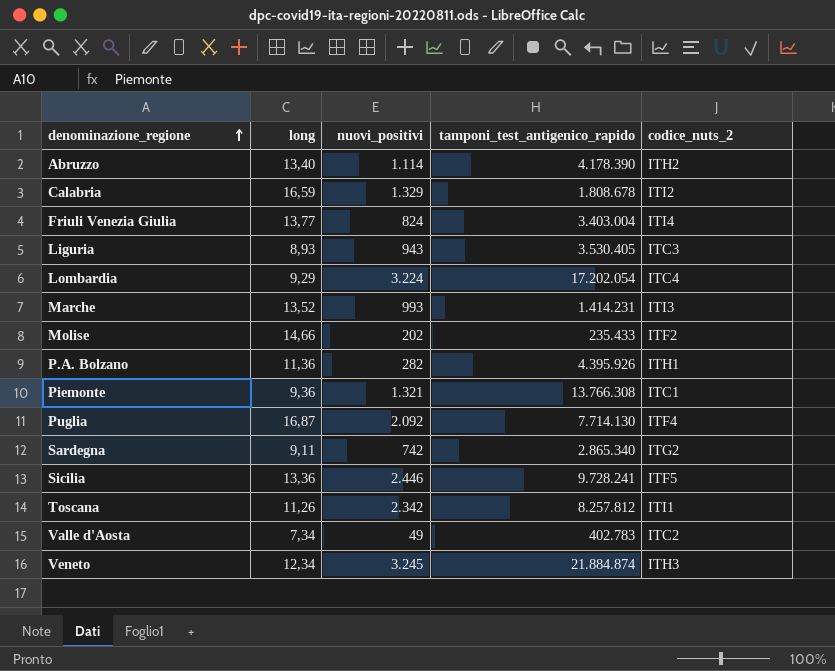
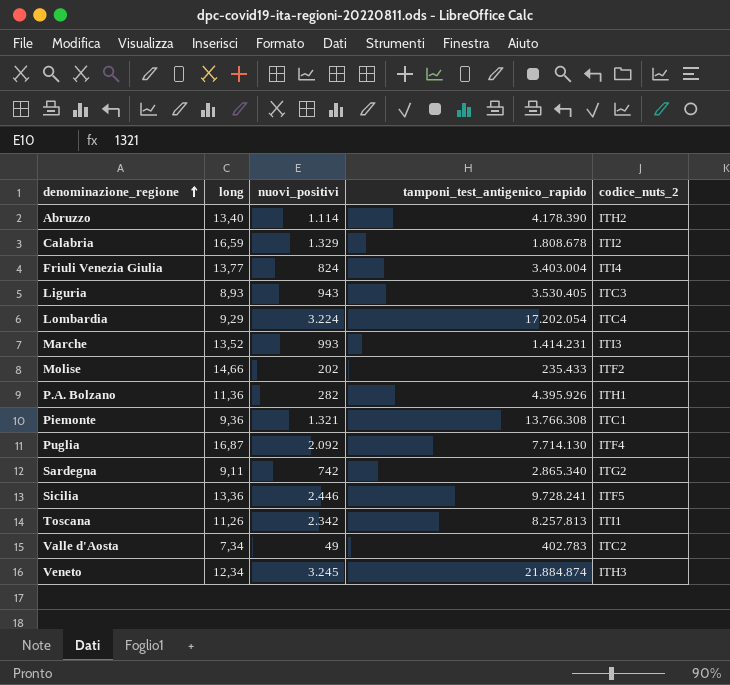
Toscana | tamponi_test_antigenico_rapido: 8.257.812 -> 8.257.813

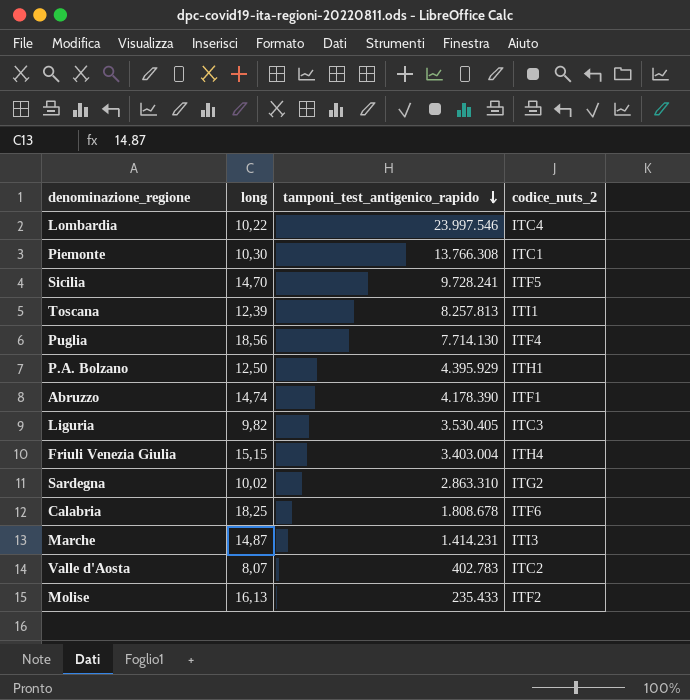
row order: denominazione_regione ascending -> tamponi_test_antigenico_rapido descending
column nuovi_positivi | position: 3 -> none
row Veneto: 12,34 | 3.245 | 21.884.874 | ITH3 -> none
Lombardia | long: 9,29 -> 10,22
Lombardia | tamponi_test_antigenico_rapido: 17.202.054 -> 23.997.546
Piemonte | long: 9,36 -> 10,30
Sicilia | long: 13,36 -> 14,70
Toscana | long: 11,26 -> 12,39
Puglia | long: 16,87 -> 18,56
P.A. Bolzano | long: 11,36 -> 12,50
P.A. Bolzano | tamponi_test_antigenico_rapido: 4.395.926 -> 4.395.929
Abruzzo | long: 13,40 -> 14,74
Abruzzo | codice_nuts_2: ITH2 -> ITF1
Liguria | long: 8,93 -> 9,82
Friuli Venezia Giulia | long: 13,77 -> 15,15
Friuli Venezia Giulia | codice_nuts_2: ITI4 -> ITH4
Sardegna | long: 9,11 -> 10,02
Sardegna | tamponi_test_antigenico_rapido: 2.865.340 -> 2.863.310
Calabria | long: 16,59 -> 18,25
Calabria | codice_nuts_2: ITI2 -> ITF6
Marche | long: 13,52 -> 14,87
Valle d'Aosta | long: 7,34 -> 8,07
Molise | long: 14,66 -> 16,13

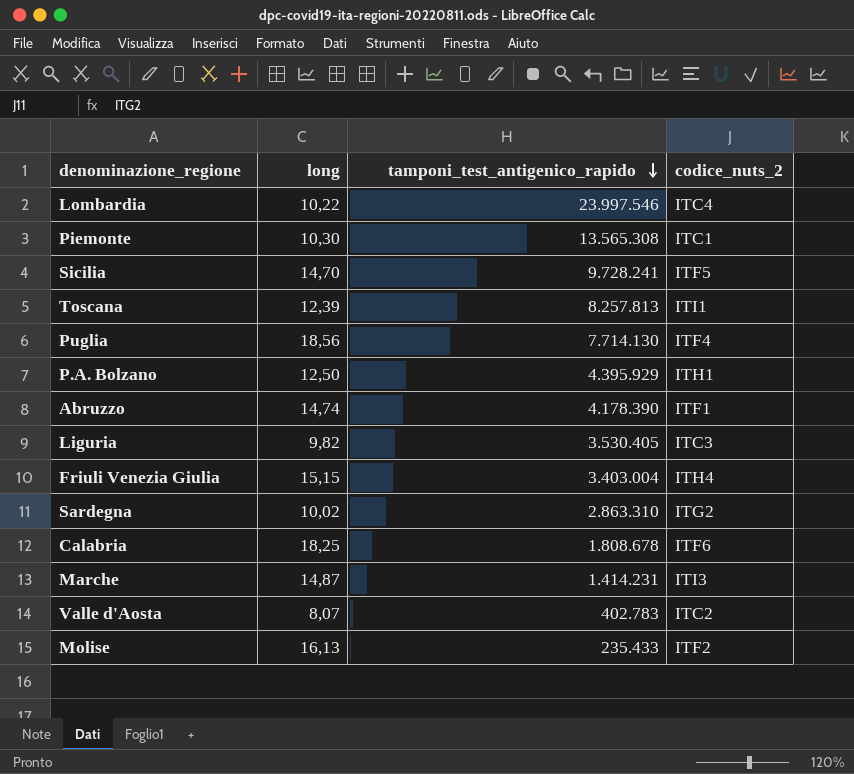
Piemonte | tamponi_test_antigenico_rapido: 13.766.308 -> 13.565.308

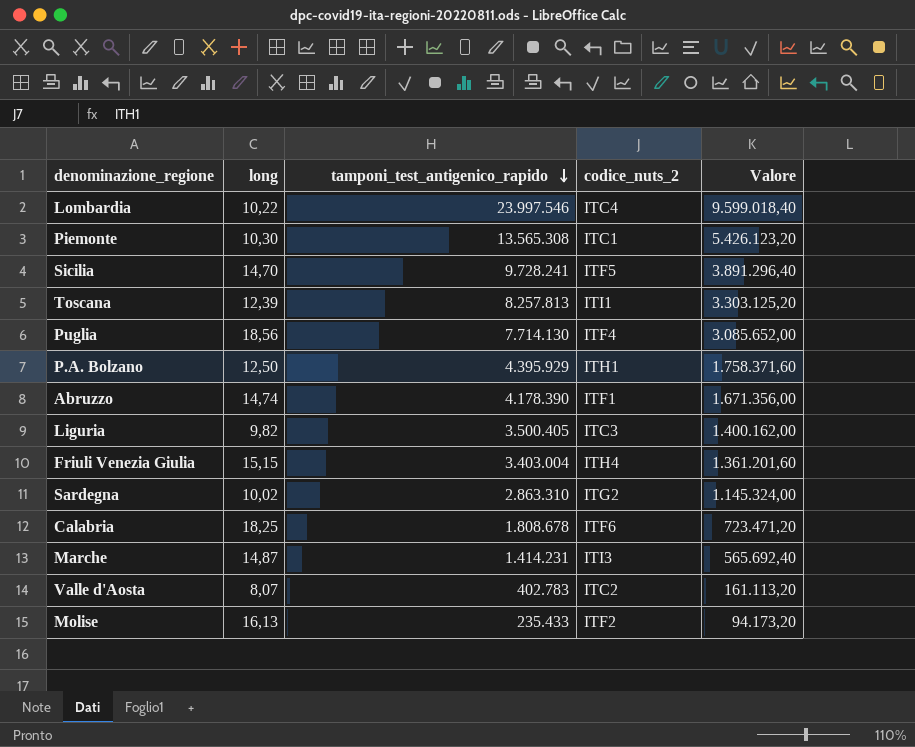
column Valore | formula: none -> [tamponi_test_antigenico_rapido] * 0,4
Liguria | tamponi_test_antigenico_rapido: 3.530.405 -> 3.500.405

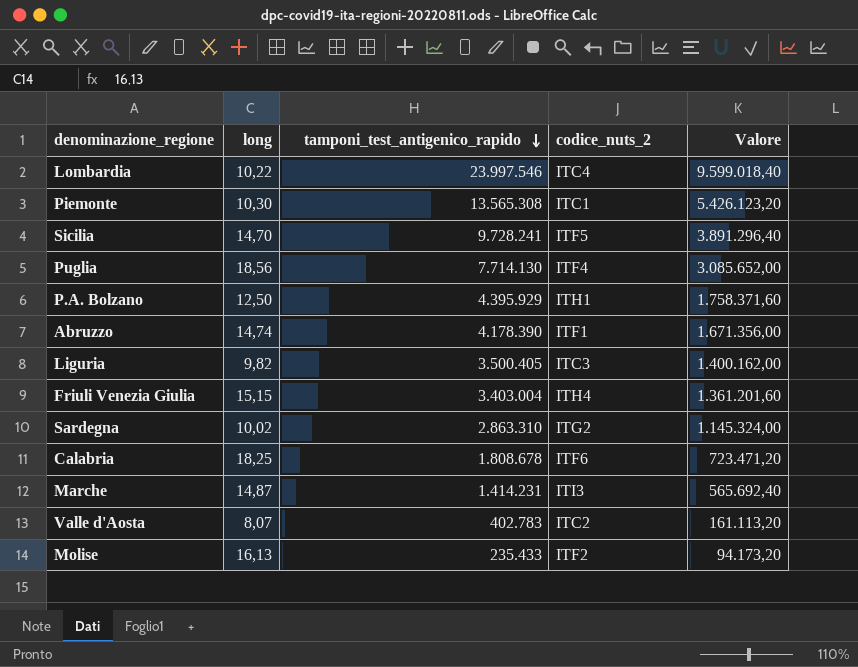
row Toscana: 12,39 | 8.257.813 | ITI1 | 3.303.125,20 -> none

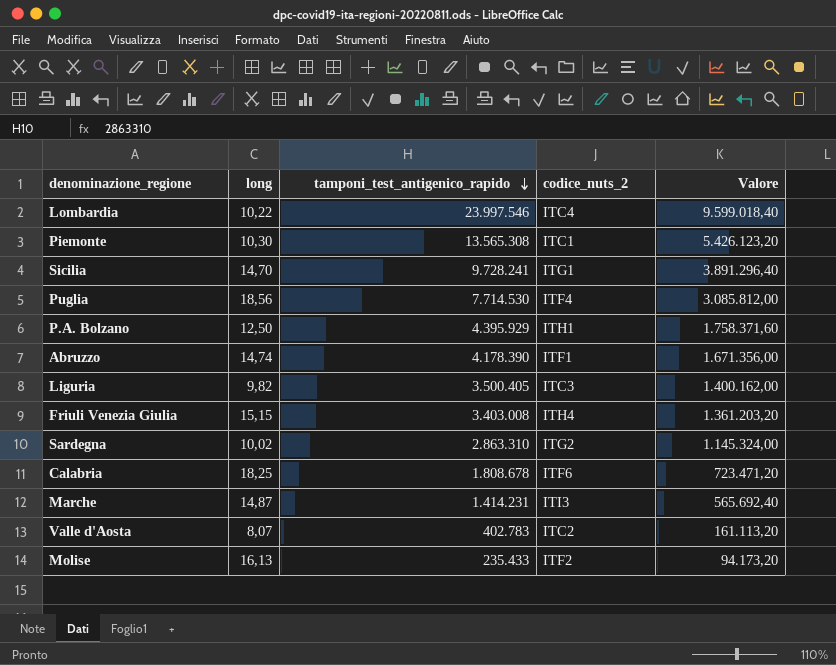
Sicilia | codice_nuts_2: ITF5 -> ITG1
Puglia | tamponi_test_antigenico_rapido: 7.714.130 -> 7.714.530
Puglia | Valore: 3.085.652,00 -> 3.085.812,00
Friuli Venezia Giulia | tamponi_test_antigenico_rapido: 3.403.004 -> 3.403.008
Friuli Venezia Giulia | Valore: 1.361.201,60 -> 1.361.203,20

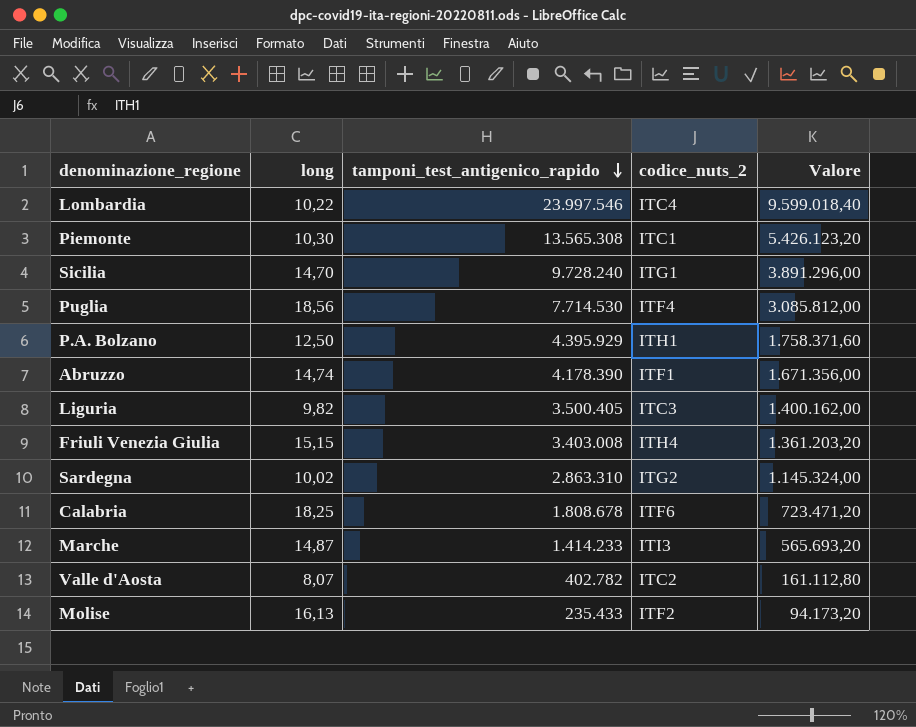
Sicilia | tamponi_test_antigenico_rapido: 9.728.241 -> 9.728.240
Sicilia | Valore: 3.891.296,40 -> 3.891.296,00
Marche | tamponi_test_antigenico_rapido: 1.414.231 -> 1.414.233
Marche | Valore: 565.692,40 -> 565.693,20
Valle d'Aosta | tamponi_test_antigenico_rapido: 402.783 -> 402.782
Valle d'Aosta | Valore: 161.113,20 -> 161.112,80

